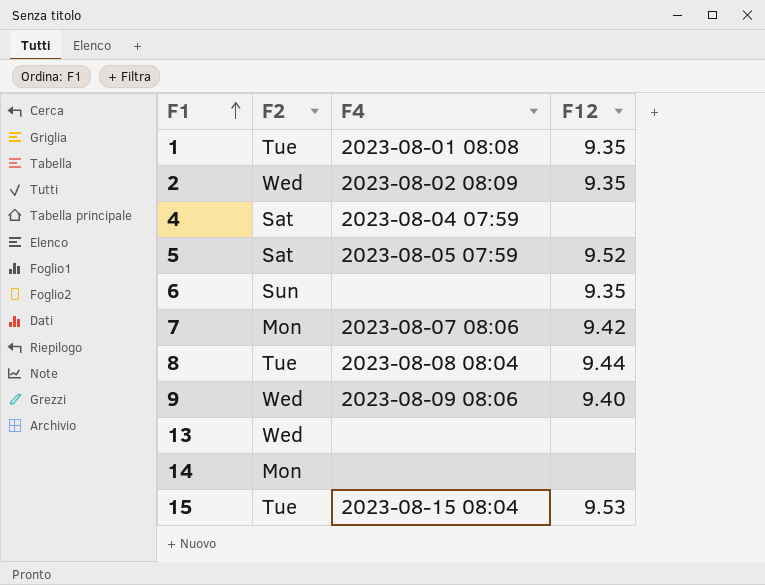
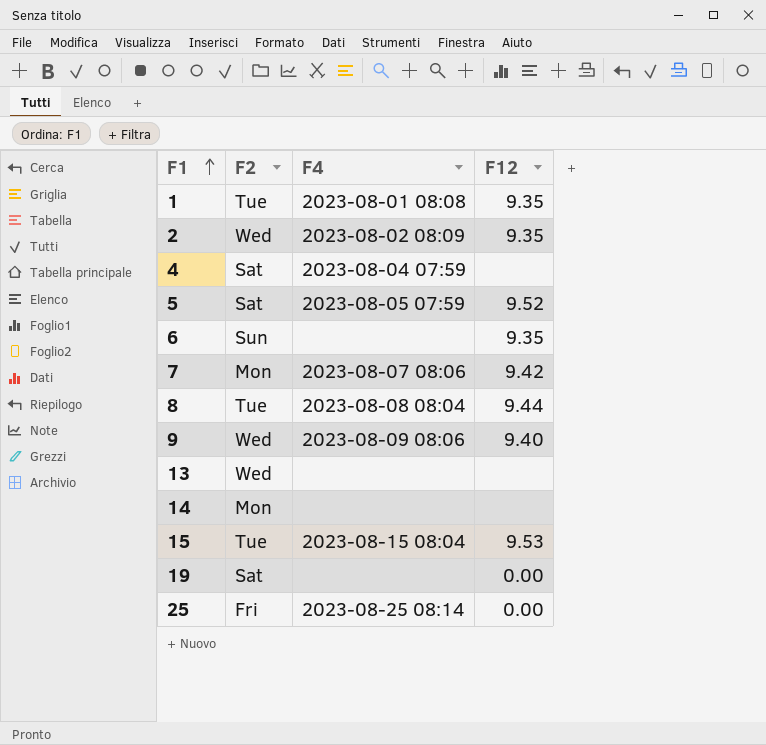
row 19: none -> Sat | none | 0.00
row 25: none -> Fri | 2023-08-25 08:14 | 0.00

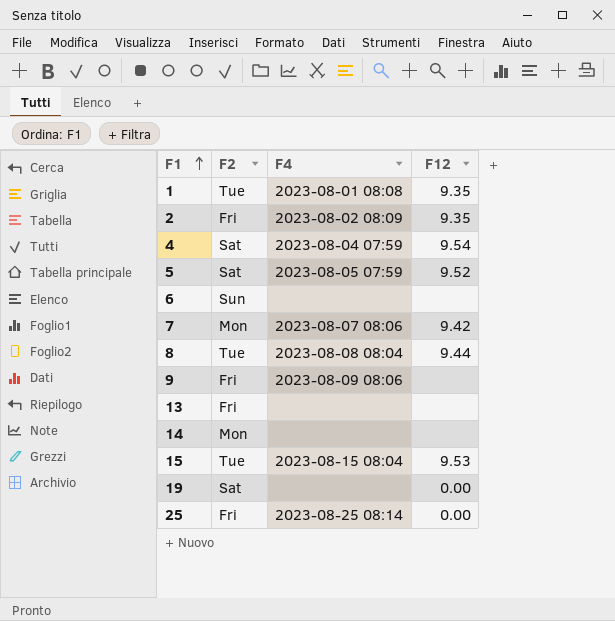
2 | F2: Wed -> Fri
4 | F12: none -> 9.54
6 | F12: 9.35 -> none
9 | F2: Wed -> Fri
9 | F12: 9.40 -> none
13 | F2: Wed -> Fri

